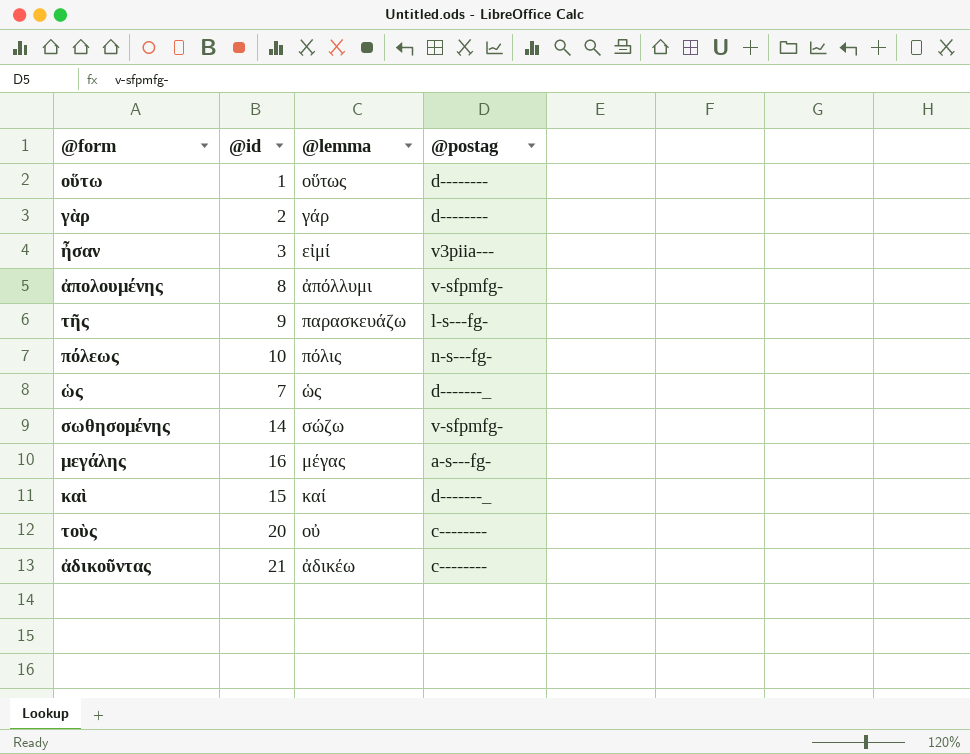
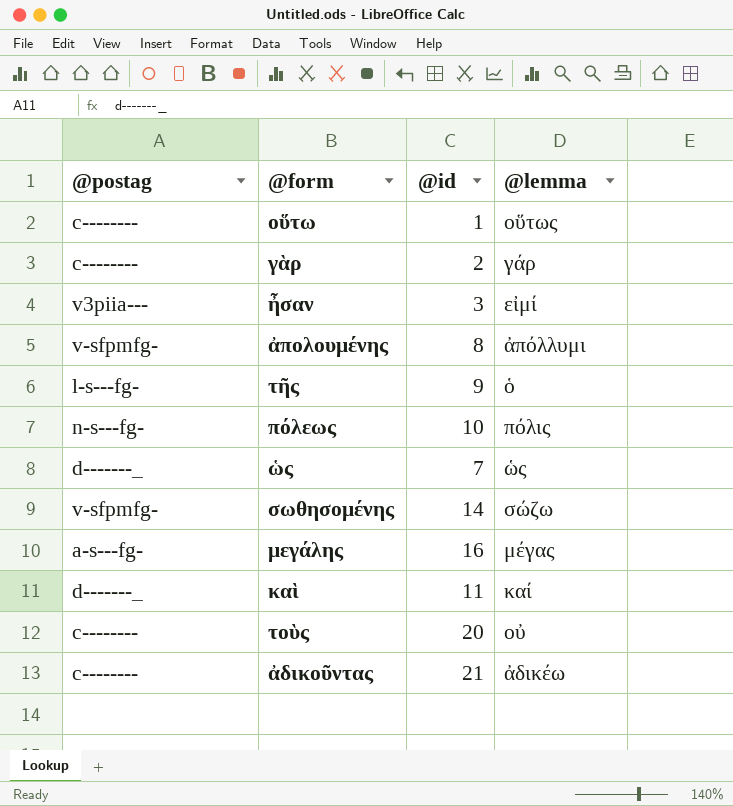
column @postag | position: 4 -> 1
οὕτω | @postag: d-------- -> c--------
γὰρ | @postag: d-------- -> c--------
τῆς | @lemma: παρασκευάζω -> ὁ
καὶ | @id: 15 -> 11

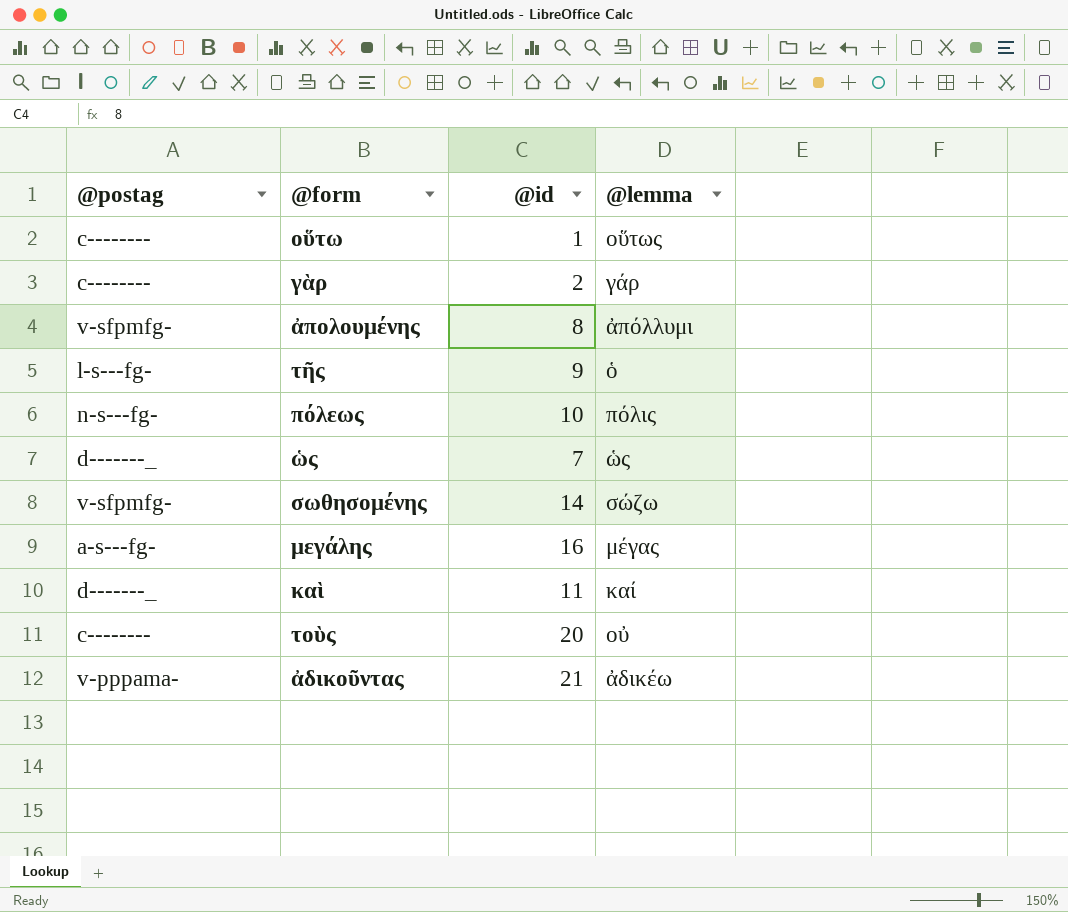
row ἦσαν: v3piia--- | 3 | εἰμί -> none
ἀδικοῦντας | @postag: c-------- -> v-pppama-

